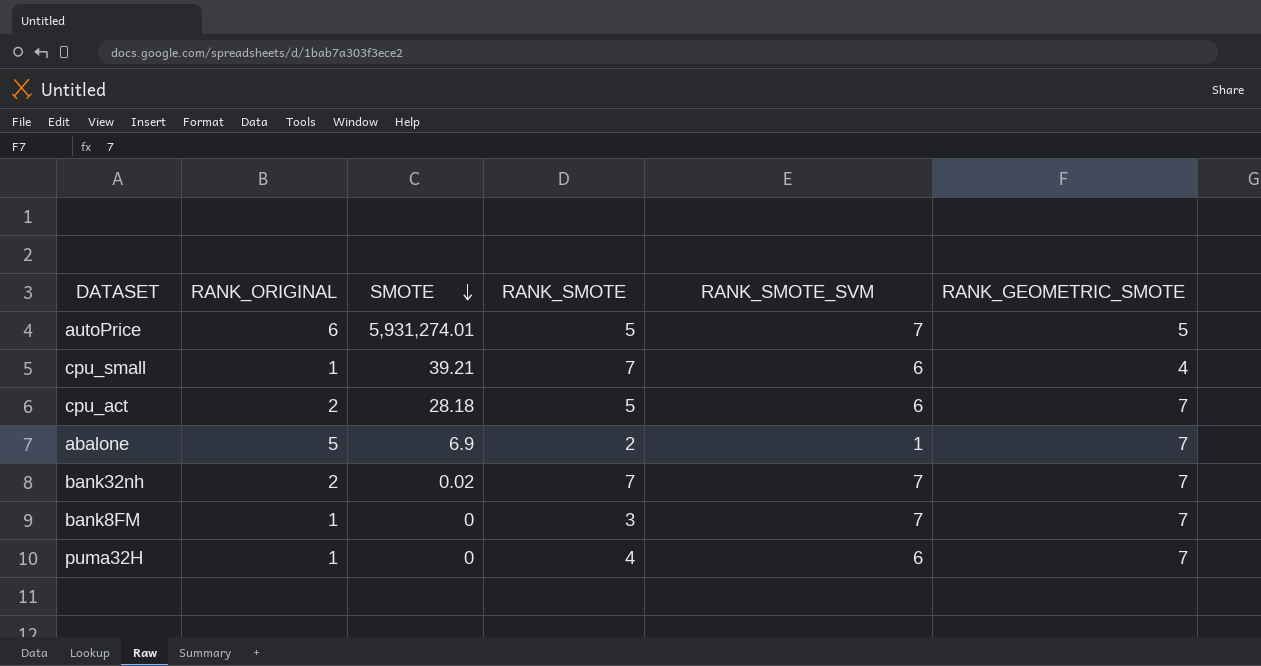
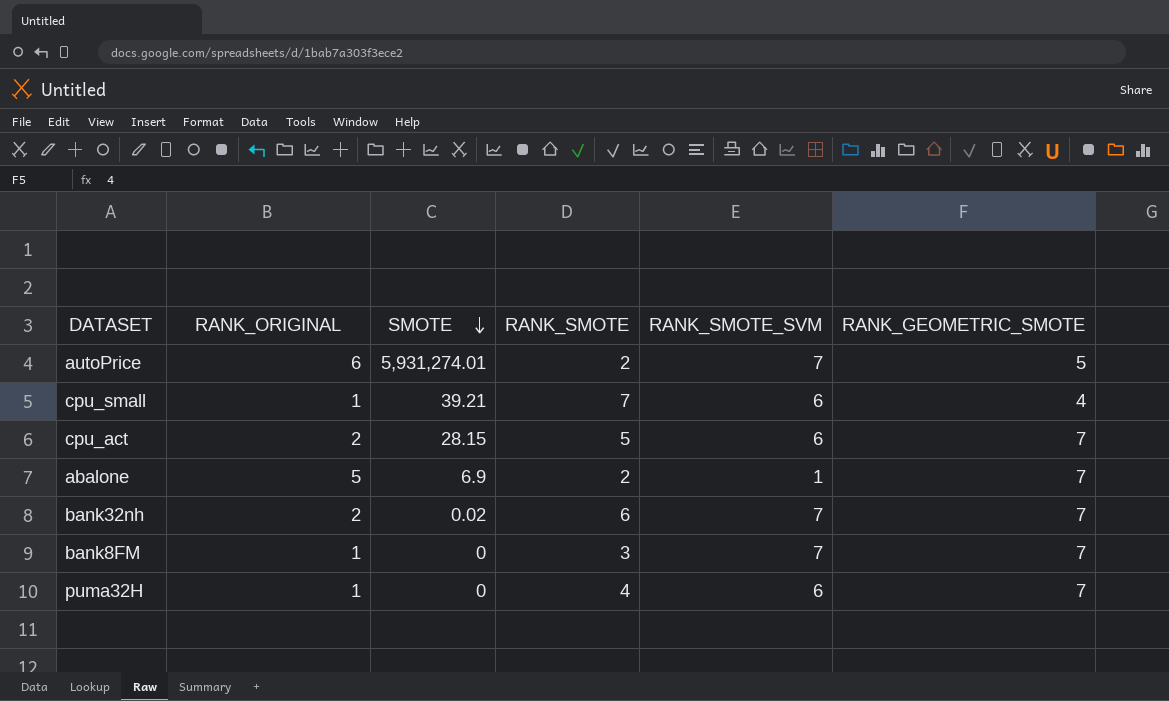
autoPrice | RANK_SMOTE: 5 -> 2
cpu_act | SMOTE: 28.18 -> 28.15
bank32nh | RANK_SMOTE: 7 -> 6

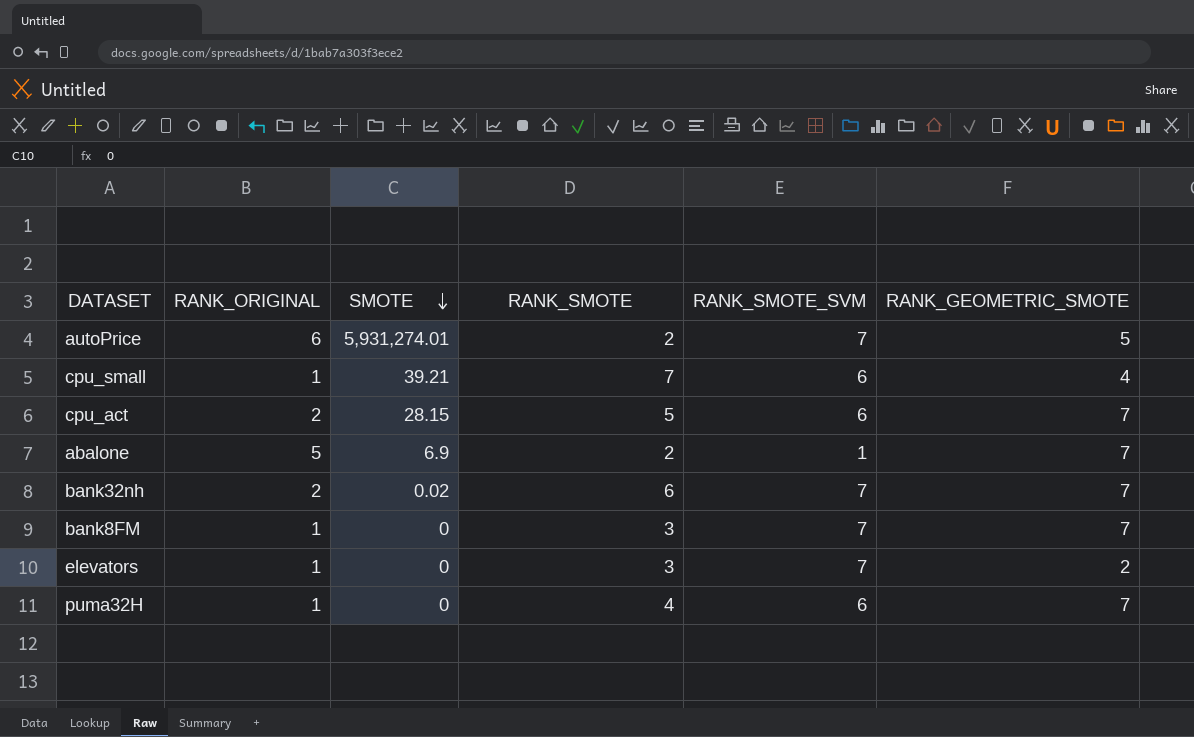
row elevators: none -> 1 | 0 | 3 | 7 | 2

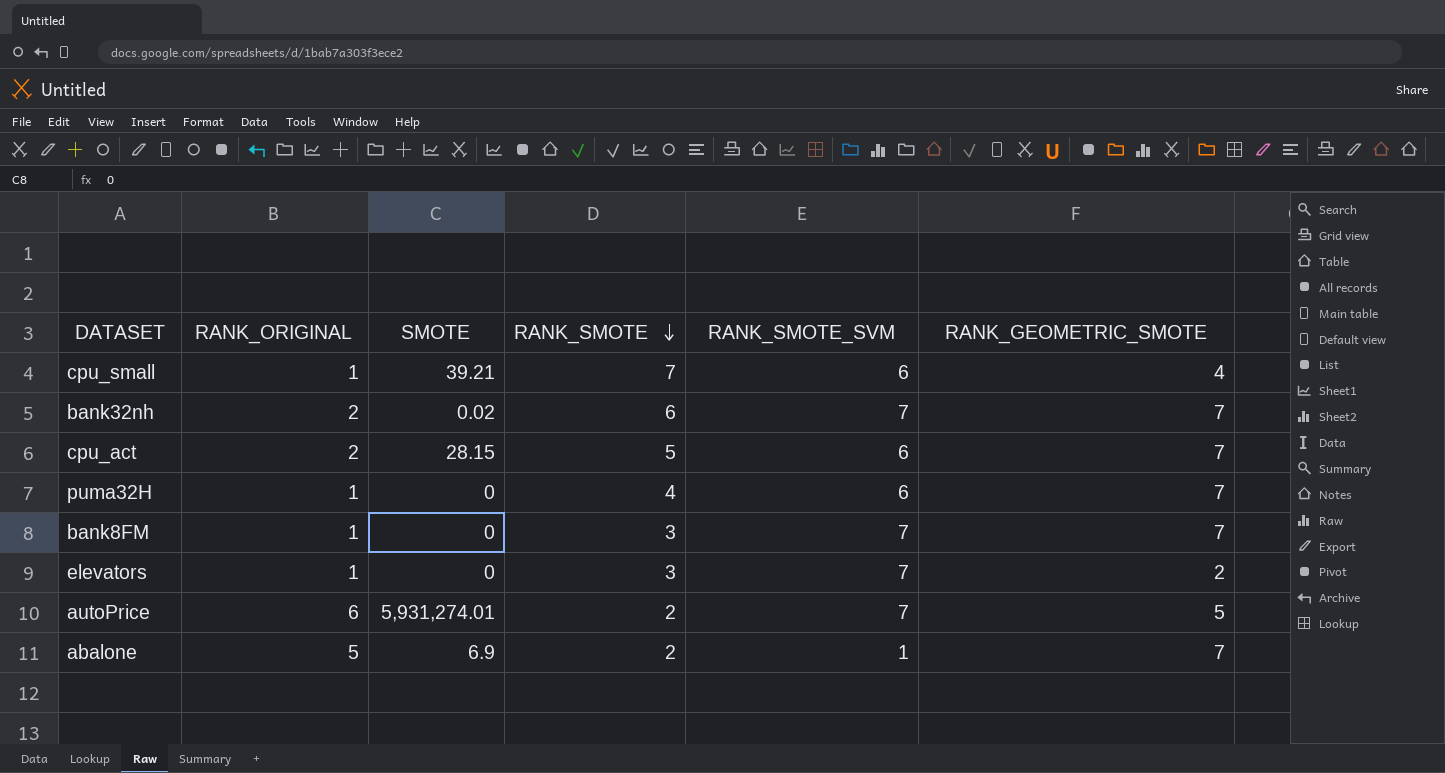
row order: SMOTE descending -> RANK_SMOTE descending

